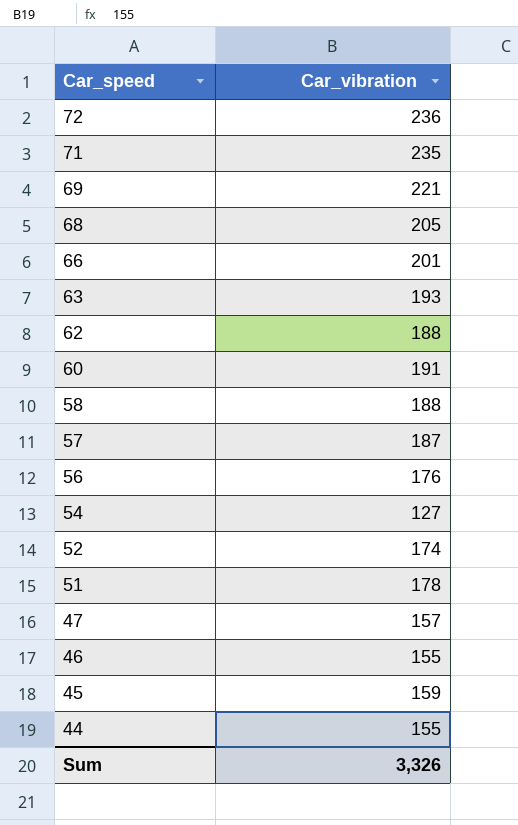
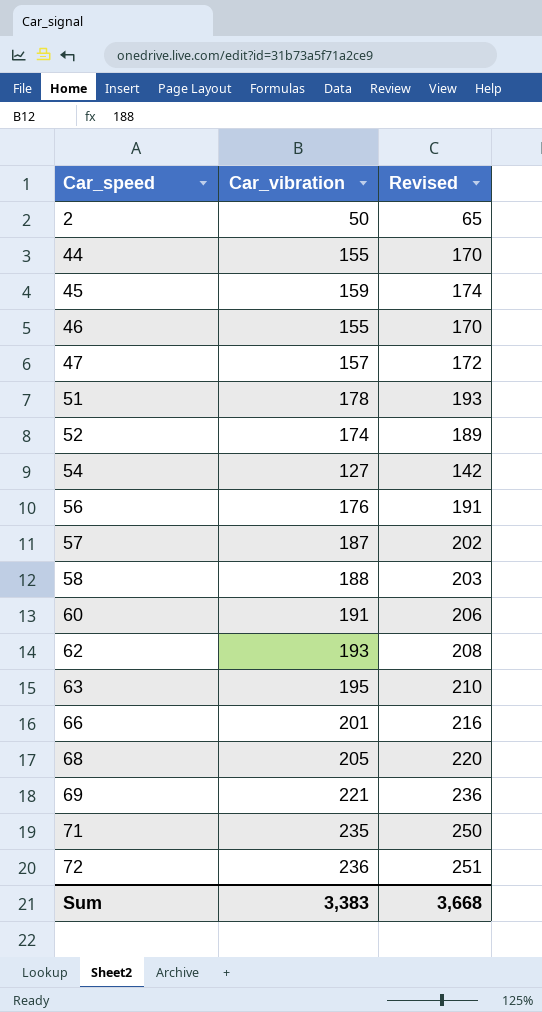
row order: Car_speed descending -> Car_speed ascending
column Revised | formula: none -> [Car_vibration] + 15
row 2: none -> 50 | 65
62 | Car_vibration: 188 -> 193
63 | Car_vibration: 193 -> 195
Sum | Car_vibration: 3,326 -> 3,383

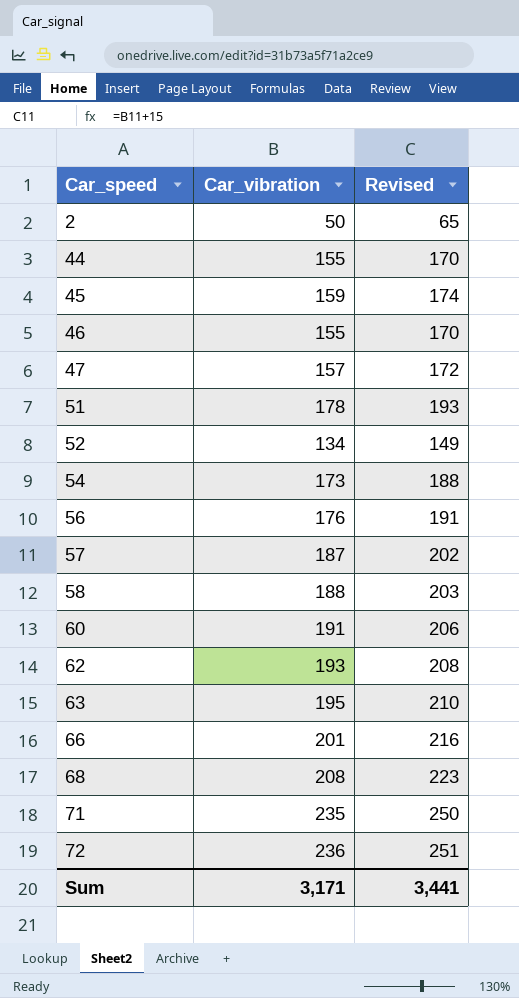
row 69: 221 | 236 -> none
52 | Car_vibration: 174 -> 134
52 | Revised: 189 -> 149
54 | Car_vibration: 127 -> 173
54 | Revised: 142 -> 188
68 | Car_vibration: 205 -> 208
68 | Revised: 220 -> 223
Sum | Car_vibration: 3,383 -> 3,171
Sum | Revised: 3,668 -> 3,441

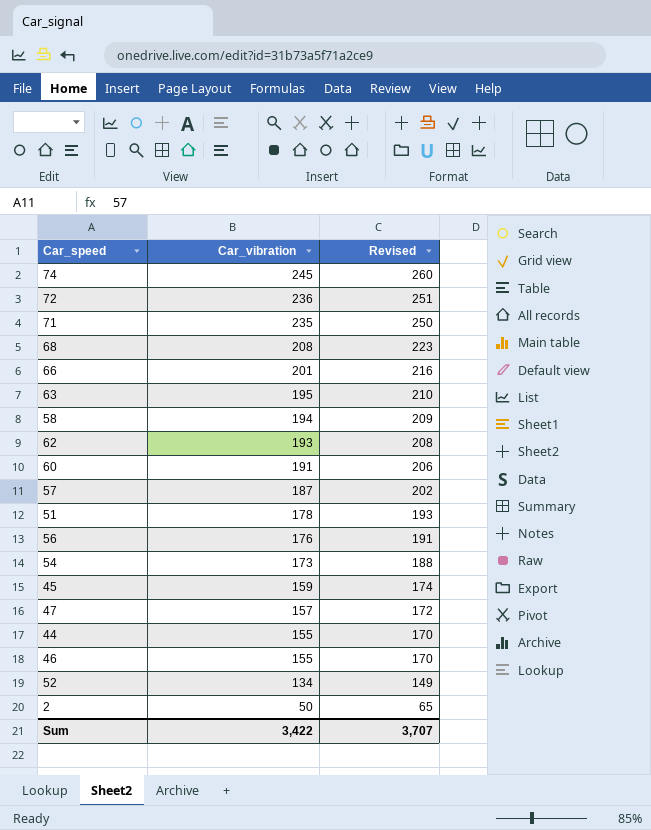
row order: Car_speed ascending -> Car_vibration descending
row 74: none -> 245 | 260
58 | Car_vibration: 188 -> 194
58 | Revised: 203 -> 209
Sum | Car_vibration: 3,171 -> 3,422
Sum | Revised: 3,441 -> 3,707

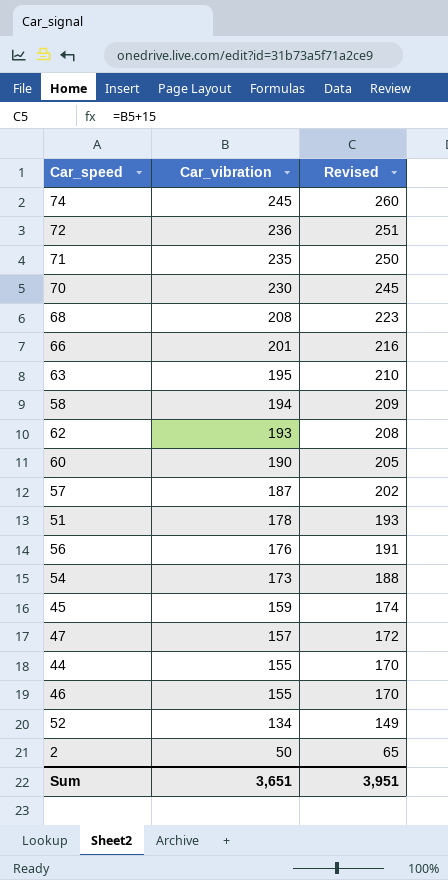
row 70: none -> 230 | 245
60 | Car_vibration: 191 -> 190
60 | Revised: 206 -> 205
Sum | Car_vibration: 3,422 -> 3,651
Sum | Revised: 3,707 -> 3,951

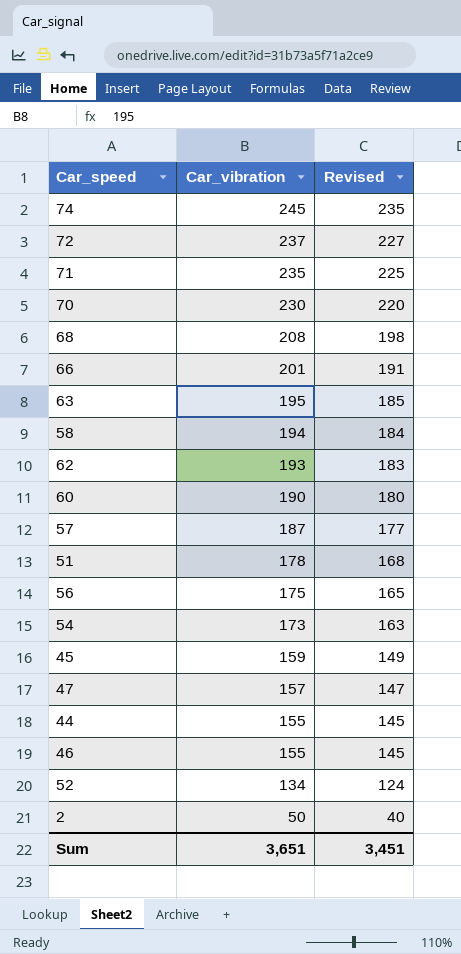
column Revised | formula: [Car_vibration] + 15 -> [Car_vibration] - 10
72 | Car_vibration: 236 -> 237
56 | Car_vibration: 176 -> 175
Sum | Revised: 3,951 -> 3,451

